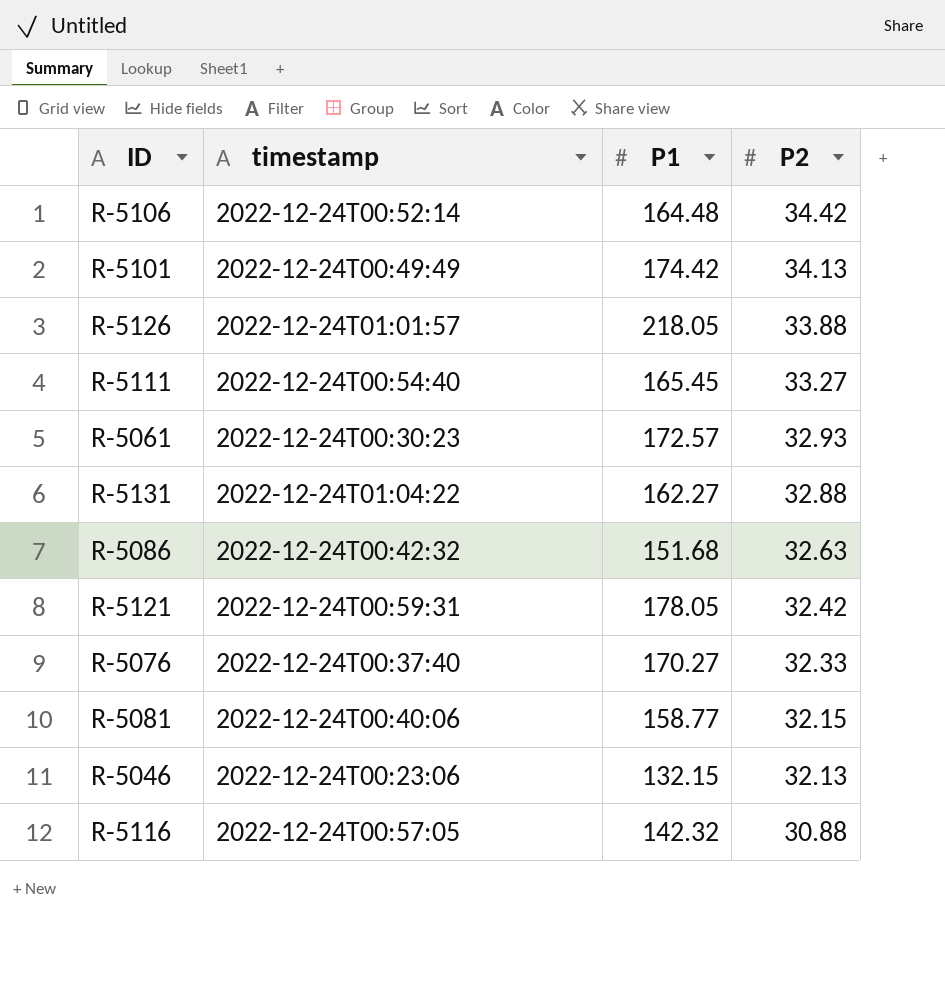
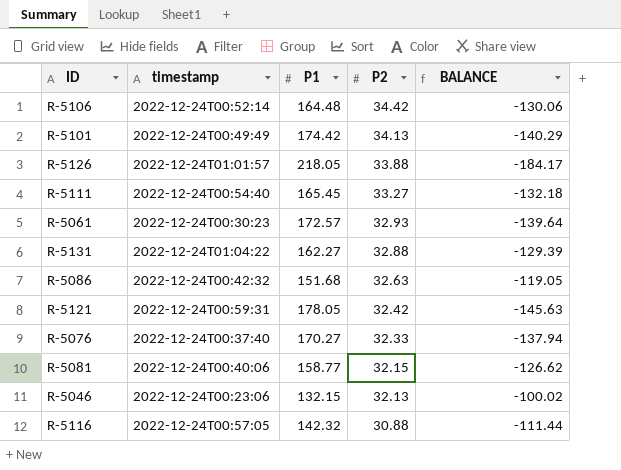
column BALANCE | formula: none -> [P2] - [P1]

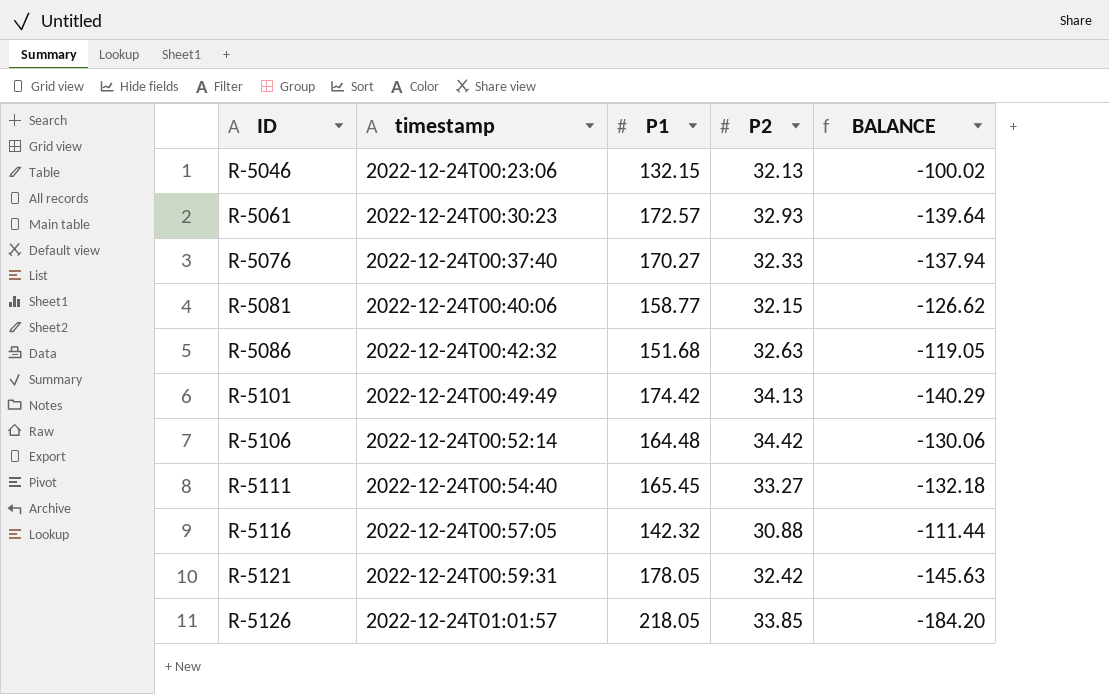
row order: P2 descending -> ID ascending
row R-5131: 2022-12-24T01:04:22 | 162.27 | 32.88 | -129.39 -> none
R-5126 | P2: 33.88 -> 33.85
R-5126 | BALANCE: -184.17 -> -184.20

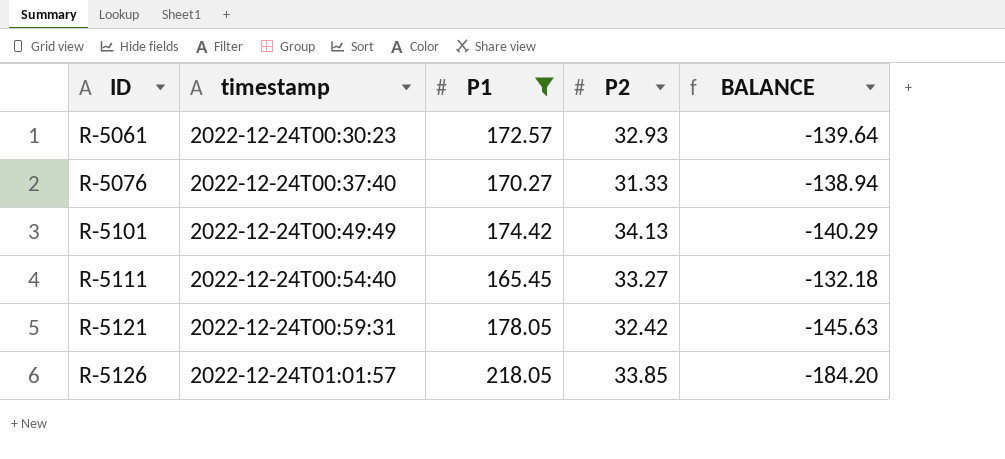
filter: none -> P1 >= 165.45
R-5076 | P2: 32.33 -> 31.33
R-5076 | BALANCE: -137.94 -> -138.94

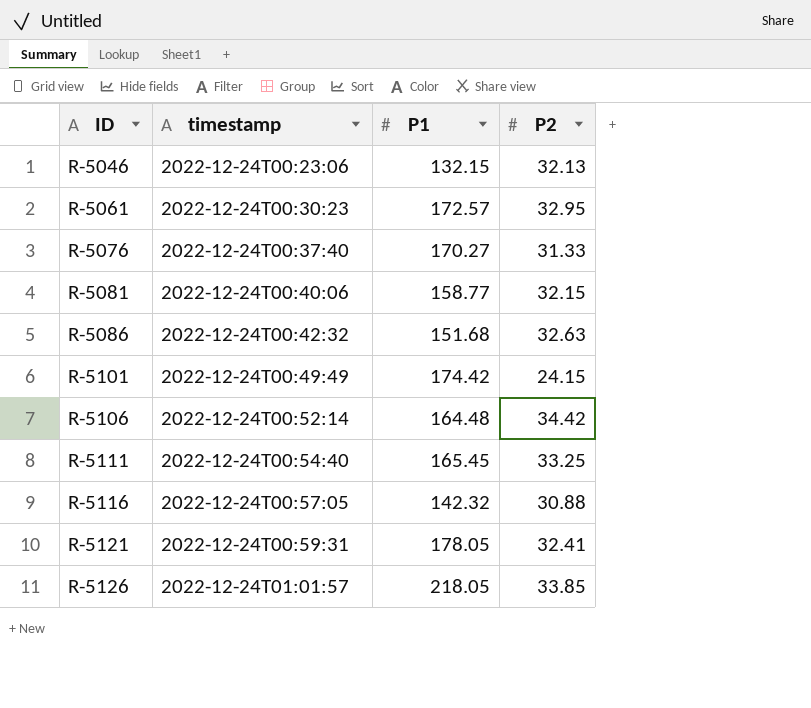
filter: P1 >= 165.45 -> none
column BALANCE | formula: [P2] - [P1] -> none
R-5061 | P2: 32.93 -> 32.95
R-5101 | P2: 34.13 -> 24.15
R-5111 | P2: 33.27 -> 33.25
R-5121 | P2: 32.42 -> 32.41

